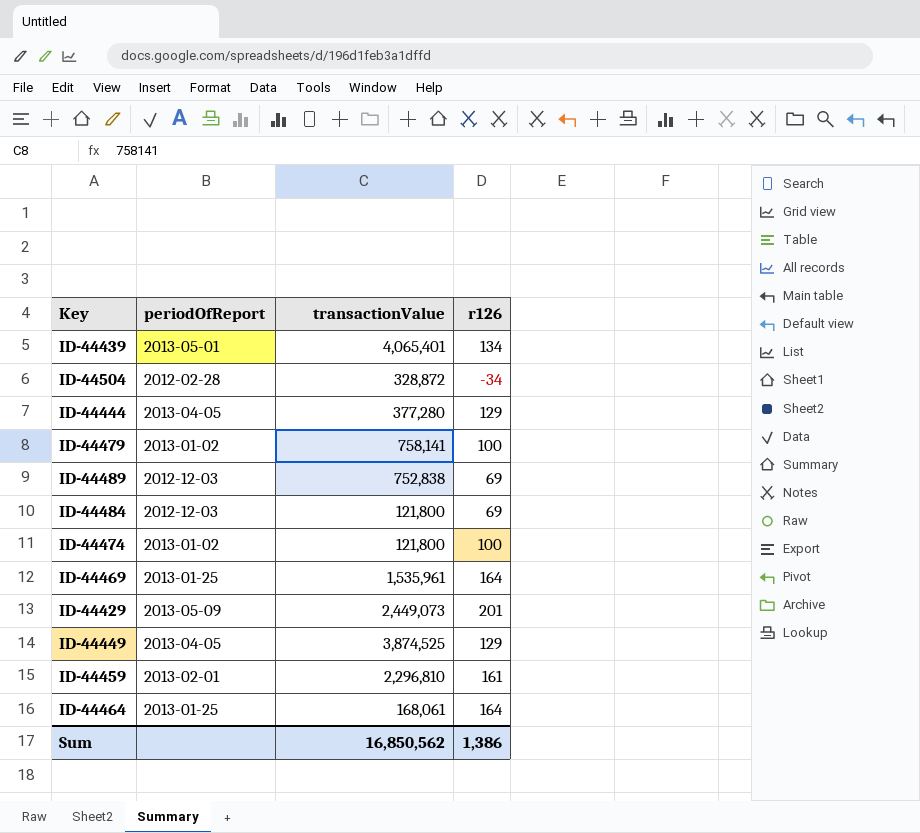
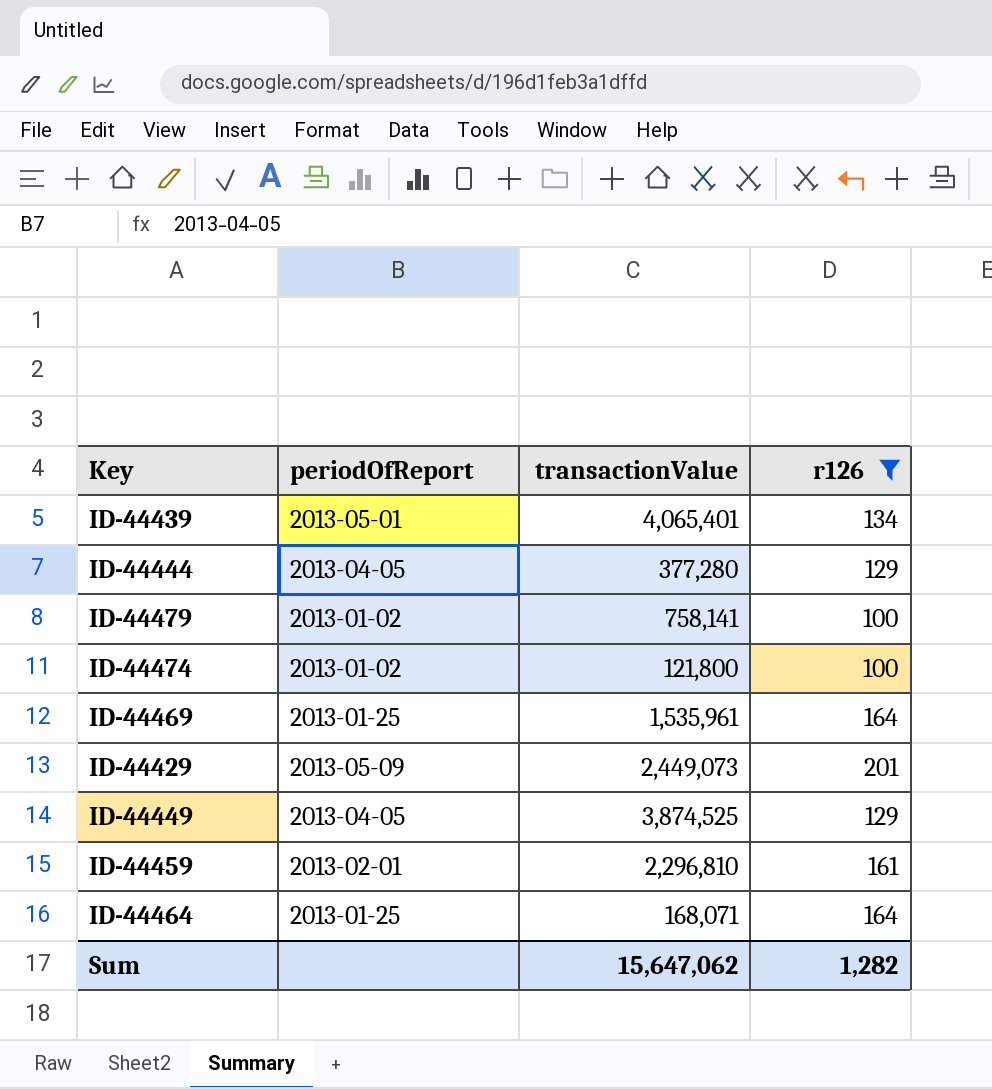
filter: none -> r126 >= 100
ID-44464 | transactionValue: 168,061 -> 168,071
Sum | transactionValue: 16,850,562 -> 15,647,062
Sum | r126: 1,386 -> 1,282

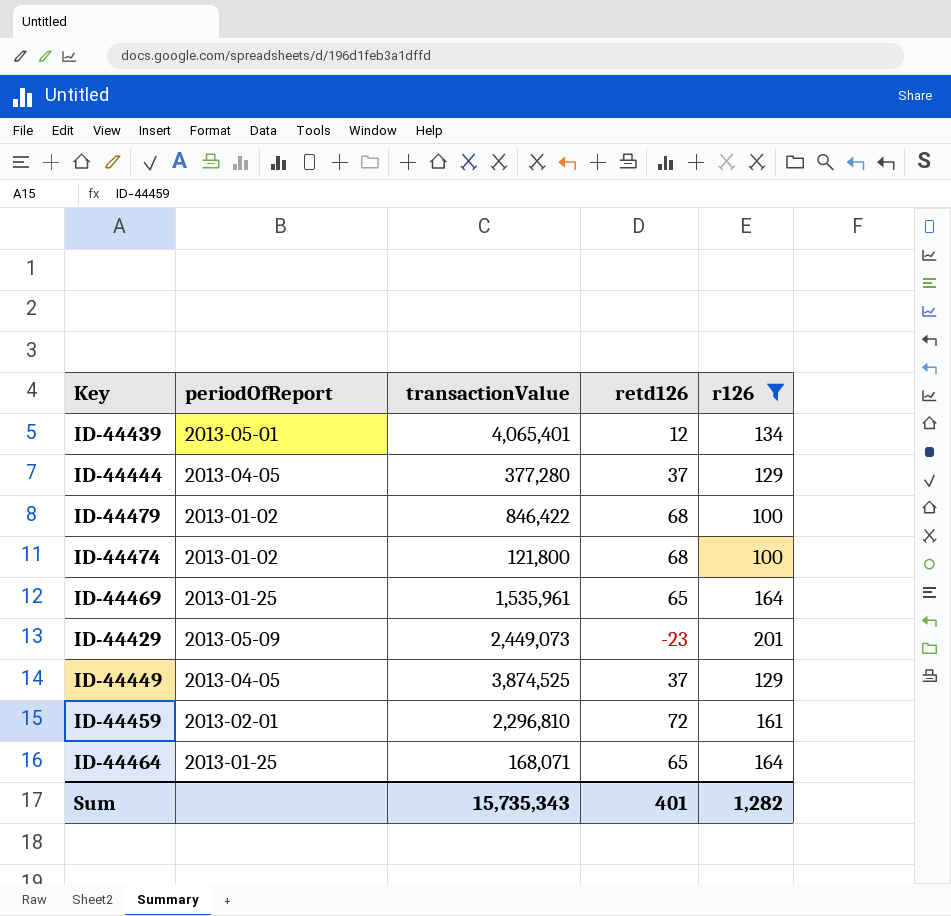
column retd126 | position: none -> 4
ID-44479 | transactionValue: 758,141 -> 846,422
Sum | transactionValue: 15,647,062 -> 15,735,343

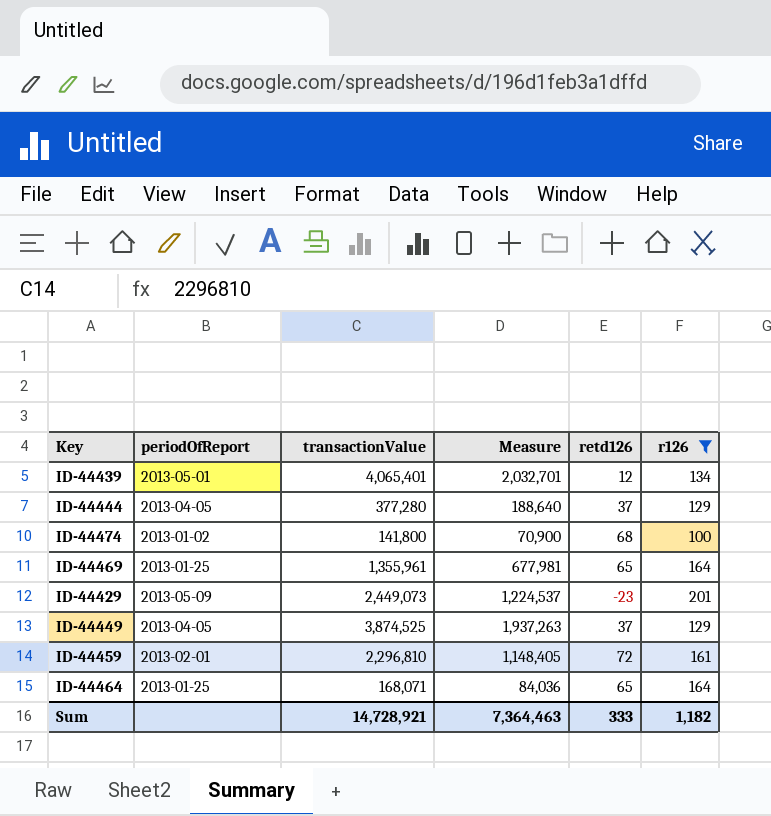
column Measure | formula: none -> [transactionValue] * 0.5
row ID-44479: 2013-01-02 | 846,422 | 68 | 100 -> none
ID-44474 | transactionValue: 121,800 -> 141,800
ID-44469 | transactionValue: 1,535,961 -> 1,355,961
Sum | transactionValue: 15,735,343 -> 14,728,921
Sum | retd126: 401 -> 333
Sum | r126: 1,282 -> 1,182

